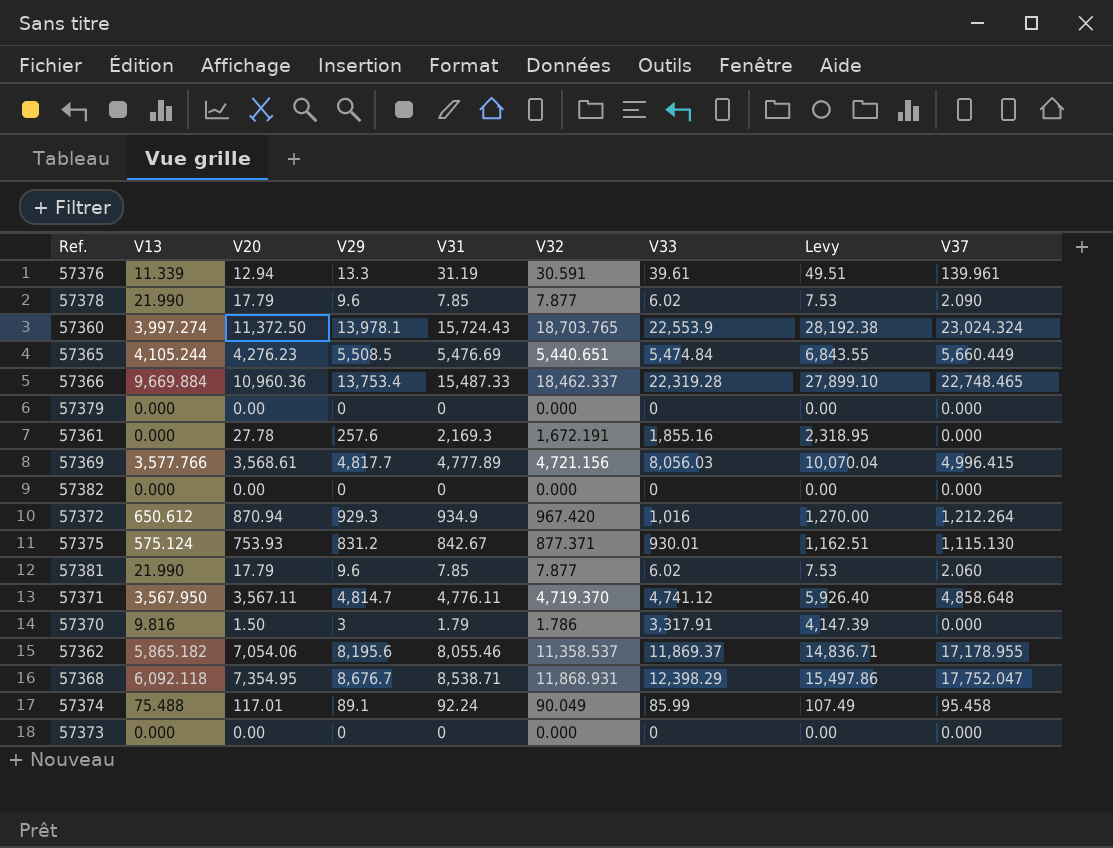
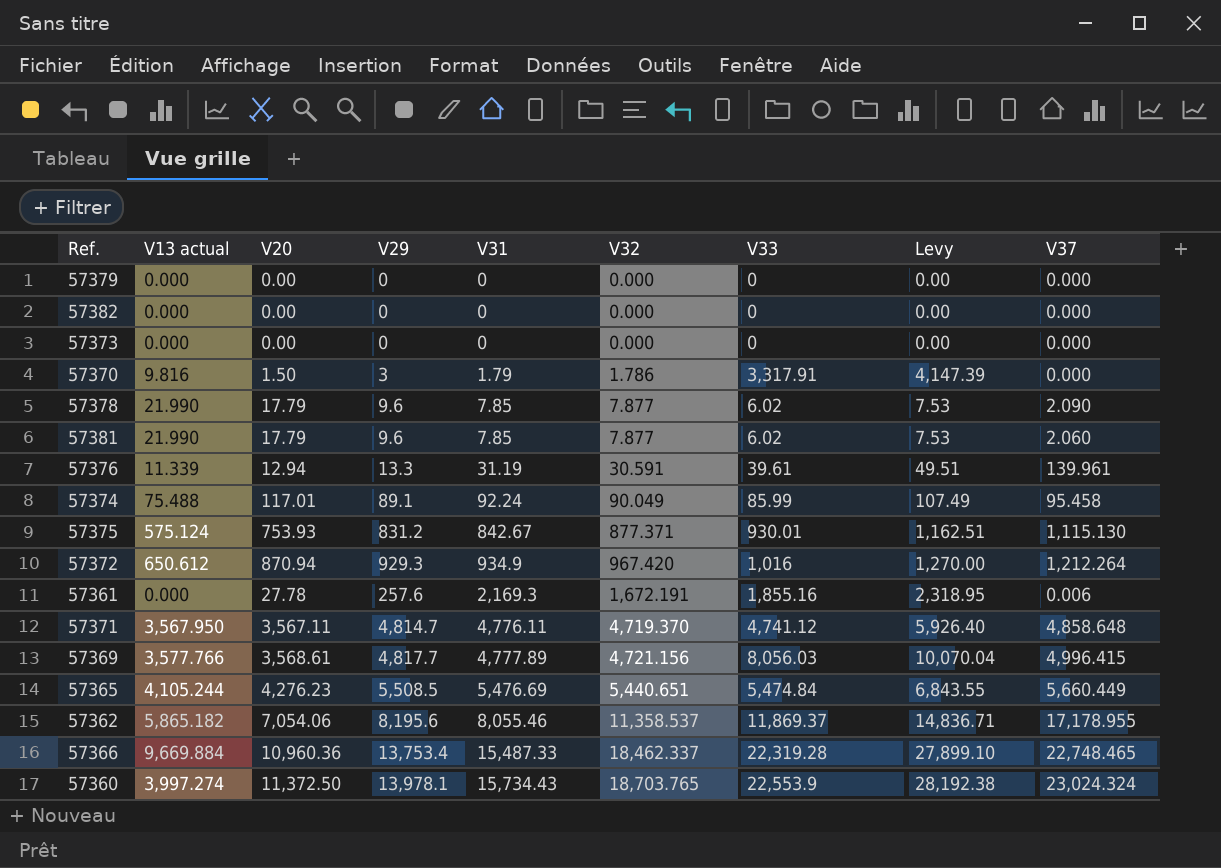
row order: none -> V31 ascending
column name: V13 -> V13 actual
row 57368: 6,092.118 | 7,354.95 | 8,676.7 | 8,538.71 | 11,868.931 | 12,398.29 | 15,497.86 | 17,752.047 -> none
57361 | V37: 0.000 -> 0.006
57360 | V31: 15,724.43 -> 15,734.43

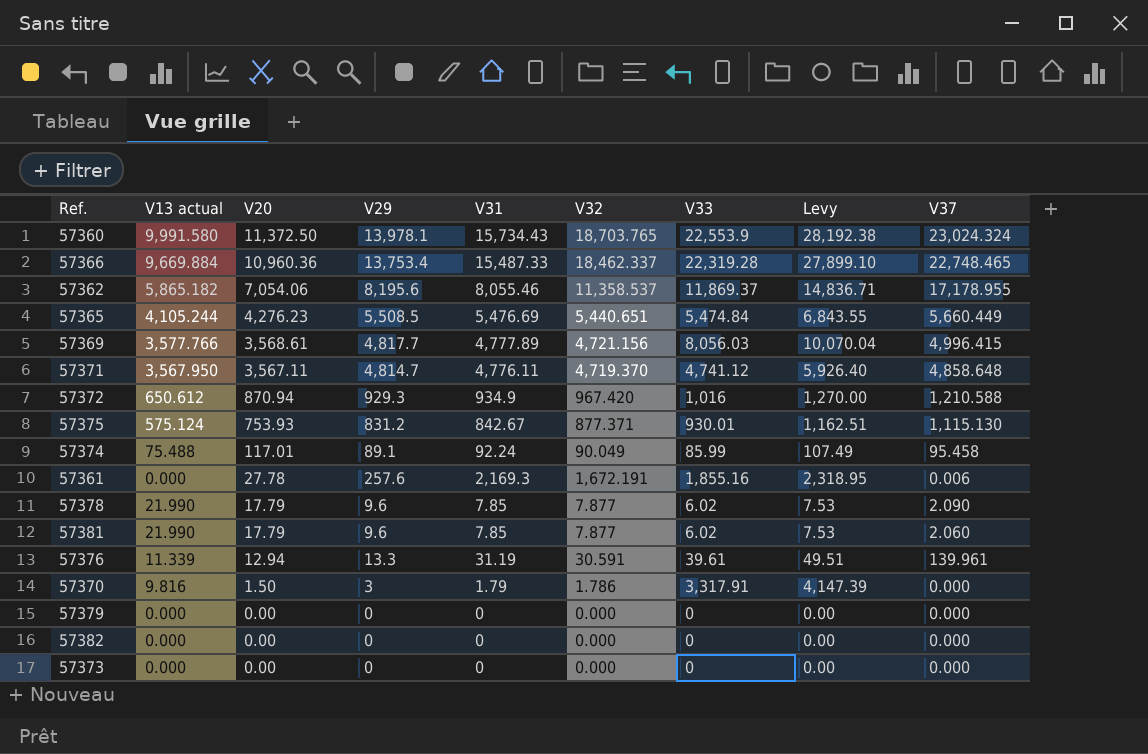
row order: V31 ascending -> V20 descending
57360 | V13 actual: 3,997.274 -> 9,991.580
57372 | V37: 1,212.264 -> 1,210.588

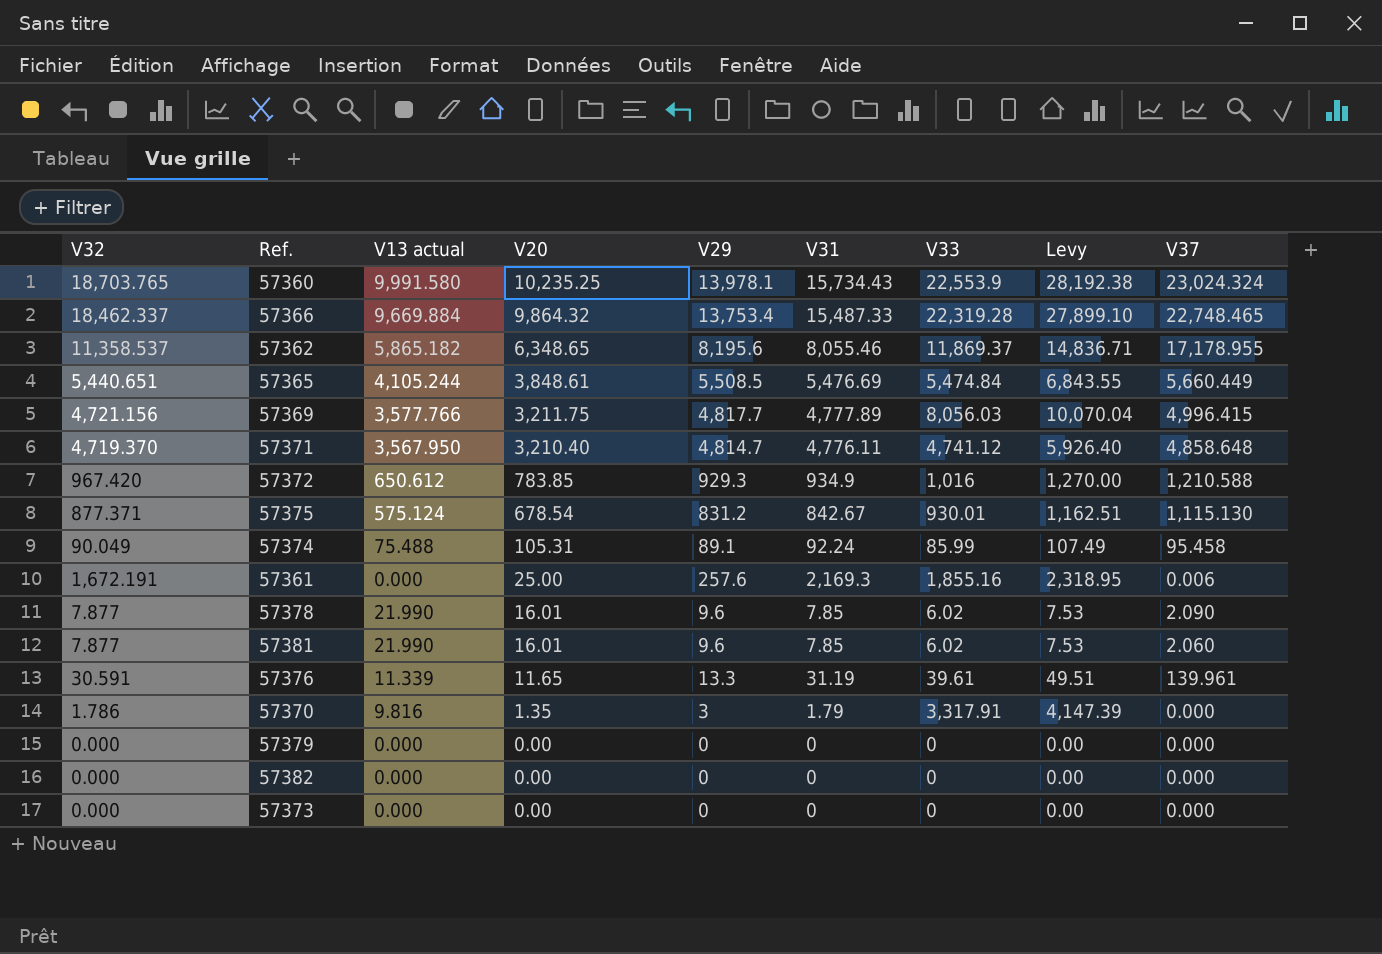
column V32 | position: 6 -> 1
57360 | V20: 11,372.50 -> 10,235.25
57366 | V20: 10,960.36 -> 9,864.32
57362 | V20: 7,054.06 -> 6,348.65
57365 | V20: 4,276.23 -> 3,848.61
57369 | V20: 3,568.61 -> 3,211.75
57371 | V20: 3,567.11 -> 3,210.40
57372 | V20: 870.94 -> 783.85
57375 | V20: 753.93 -> 678.54
57374 | V20: 117.01 -> 105.31
57361 | V20: 27.78 -> 25.00
57378 | V20: 17.79 -> 16.01
57381 | V20: 17.79 -> 16.01
57376 | V20: 12.94 -> 11.65
57370 | V20: 1.50 -> 1.35

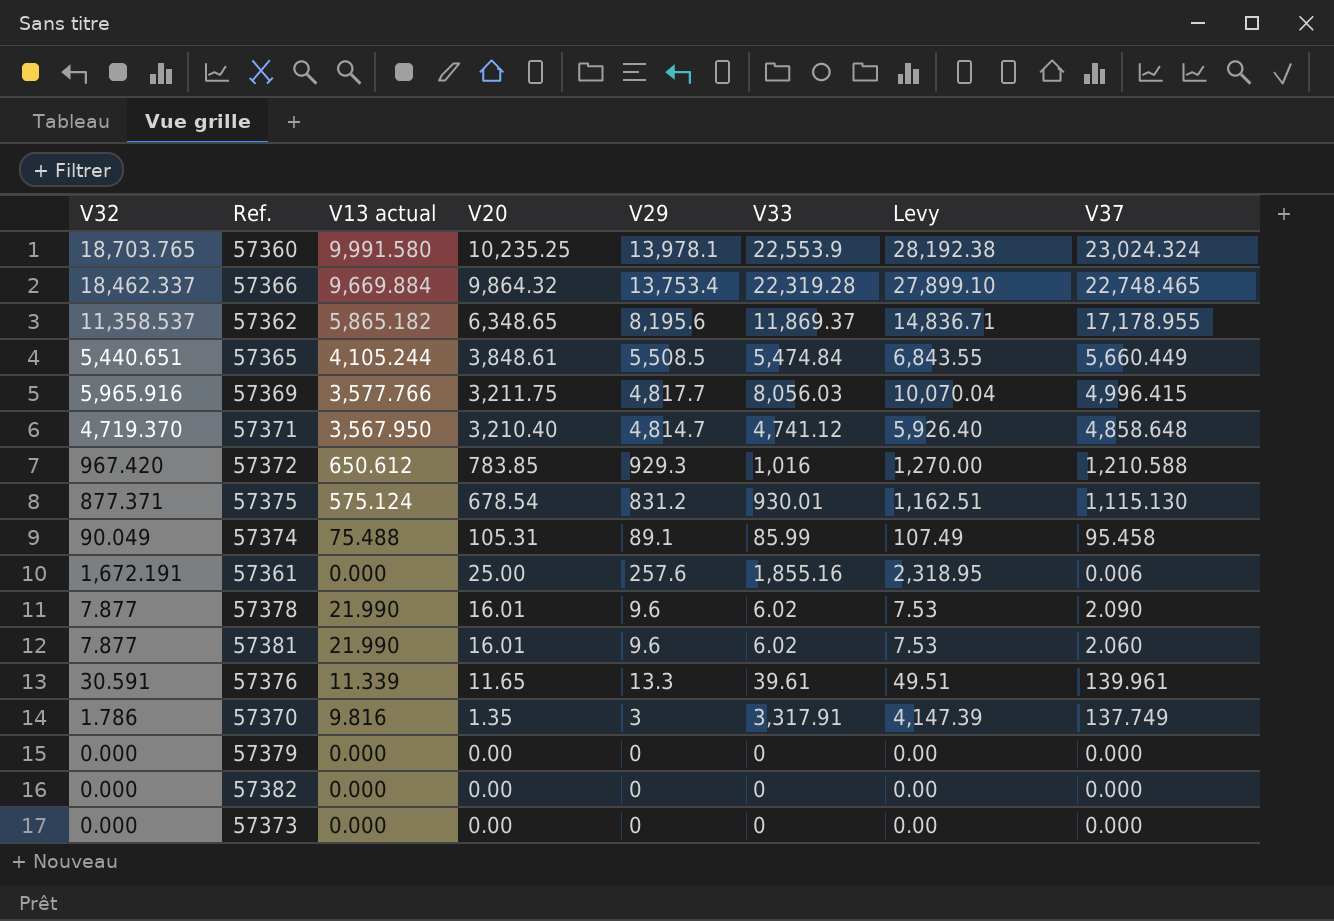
column V31 | position: 6 -> none
57369 | V32: 4,721.156 -> 5,965.916
57370 | V37: 0.000 -> 137.749

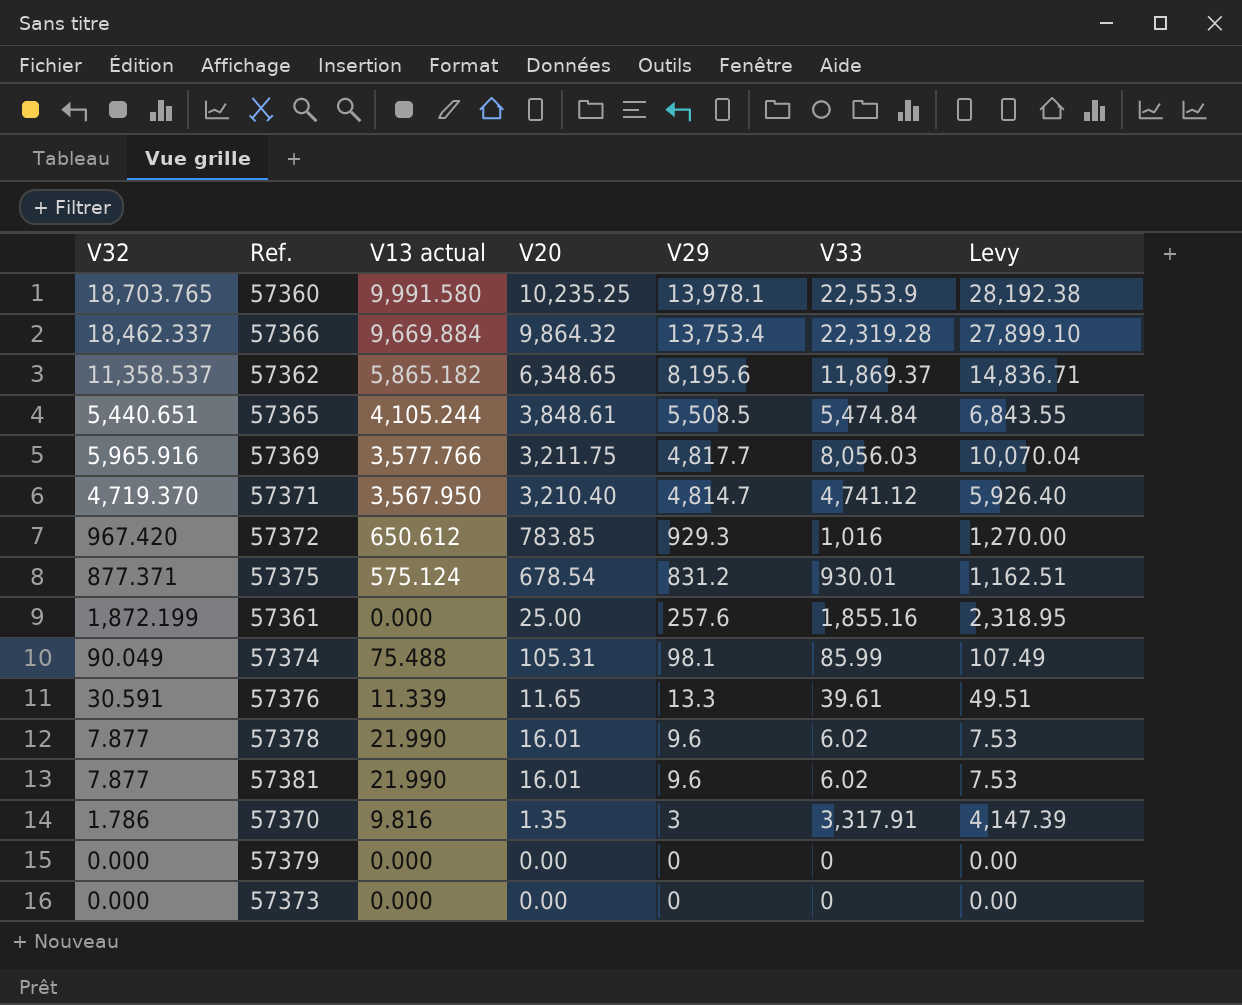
row order: V20 descending -> V29 descending
column V37 | position: 8 -> none
row 57382: 0.000 | 0.000 | 0.00 | 0 | 0 | 0.00 | 0.000 -> none
57361 | V32: 1,672.191 -> 1,872.199
57374 | V29: 89.1 -> 98.1

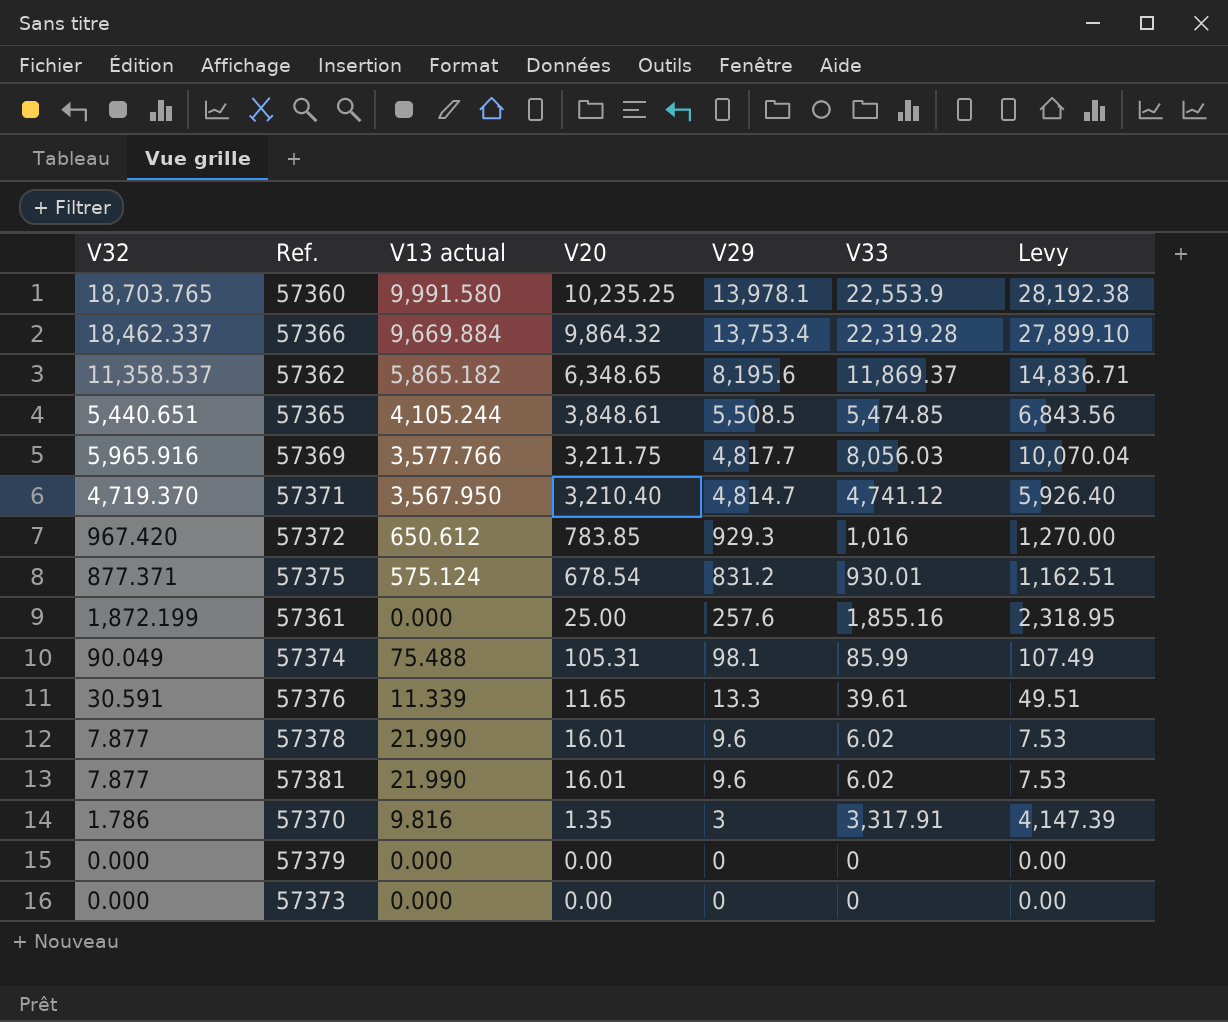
57365 | V33: 5,474.84 -> 5,474.85
57365 | Levy: 6,843.55 -> 6,843.56

